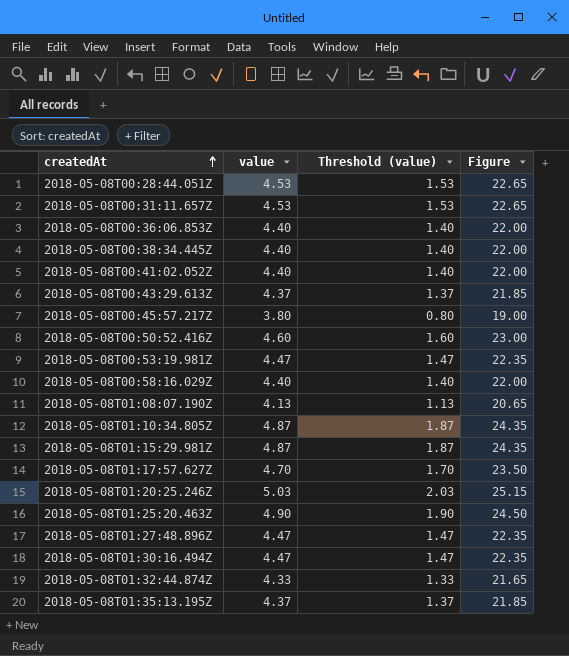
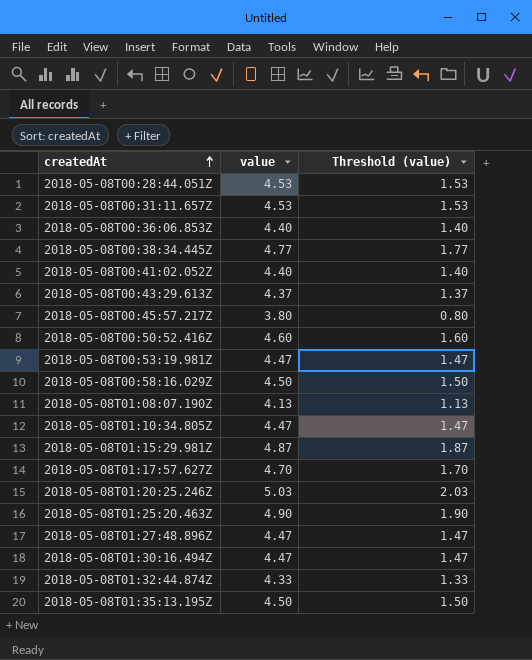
column Figure | formula: [value] * 5 -> none
2018-05-08T00:38:34.445Z | value: 4.40 -> 4.77
2018-05-08T00:38:34.445Z | Threshold (value): 1.40 -> 1.77
2018-05-08T00:58:16.029Z | value: 4.40 -> 4.50
2018-05-08T00:58:16.029Z | Threshold (value): 1.40 -> 1.50
2018-05-08T01:10:34.805Z | value: 4.87 -> 4.47
2018-05-08T01:10:34.805Z | Threshold (value): 1.87 -> 1.47
2018-05-08T01:35:13.195Z | value: 4.37 -> 4.50
2018-05-08T01:35:13.195Z | Threshold (value): 1.37 -> 1.50

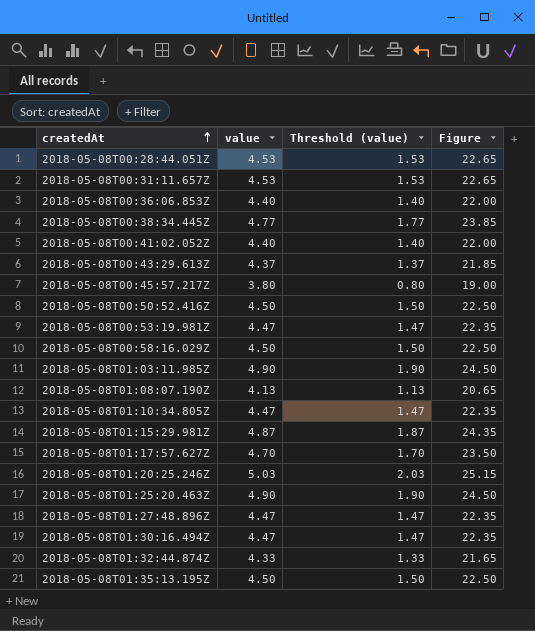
column Figure | formula: none -> [value] * 5
2018-05-08T00:50:52.416Z | value: 4.60 -> 4.50
2018-05-08T00:50:52.416Z | Threshold (value): 1.60 -> 1.50
row 2018-05-08T01:03:11.985Z: none -> 4.90 | 1.90 | 24.50

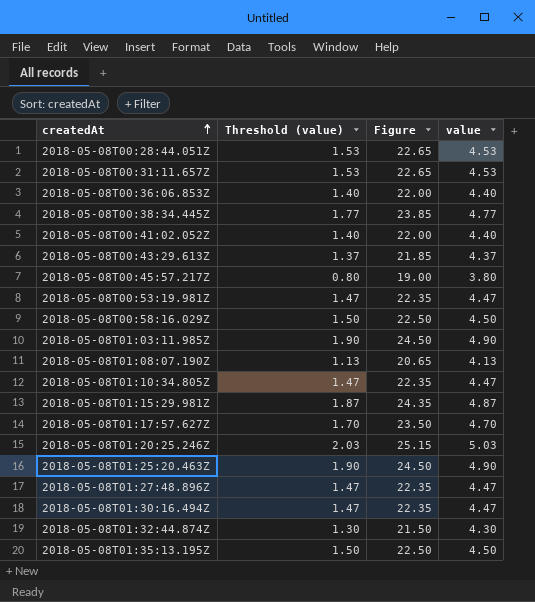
column value | position: 2 -> 4
row 2018-05-08T00:50:52.416Z: 4.50 | 1.50 | 22.50 -> none
2018-05-08T01:32:44.874Z | Threshold (value): 1.33 -> 1.30
2018-05-08T01:32:44.874Z | Figure: 21.65 -> 21.50
2018-05-08T01:32:44.874Z | value: 4.33 -> 4.30

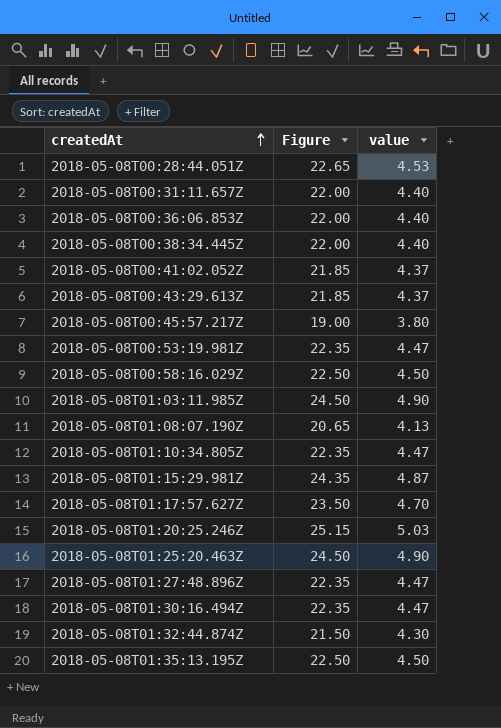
column Threshold (value) | formula: [value] - 3 -> none
2018-05-08T00:31:11.657Z | Figure: 22.65 -> 22.00
2018-05-08T00:31:11.657Z | value: 4.53 -> 4.40
2018-05-08T00:38:34.445Z | Figure: 23.85 -> 22.00
2018-05-08T00:38:34.445Z | value: 4.77 -> 4.40
2018-05-08T00:41:02.052Z | Figure: 22.00 -> 21.85
2018-05-08T00:41:02.052Z | value: 4.40 -> 4.37

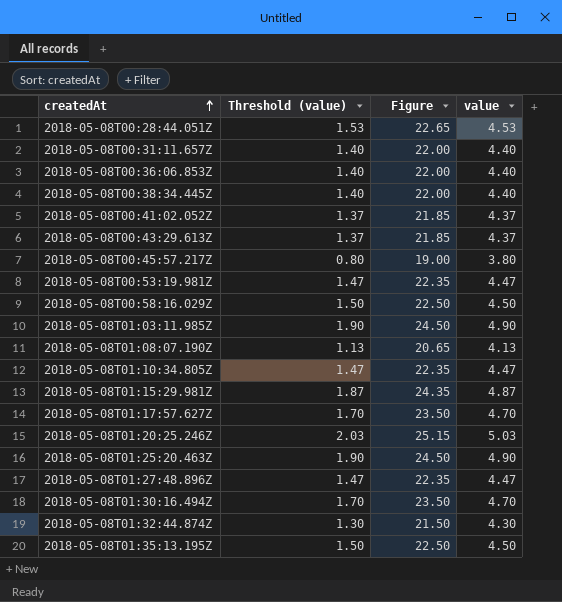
column Threshold (value) | formula: none -> [value] - 3
2018-05-08T01:30:16.494Z | Figure: 22.35 -> 23.50
2018-05-08T01:30:16.494Z | value: 4.47 -> 4.70

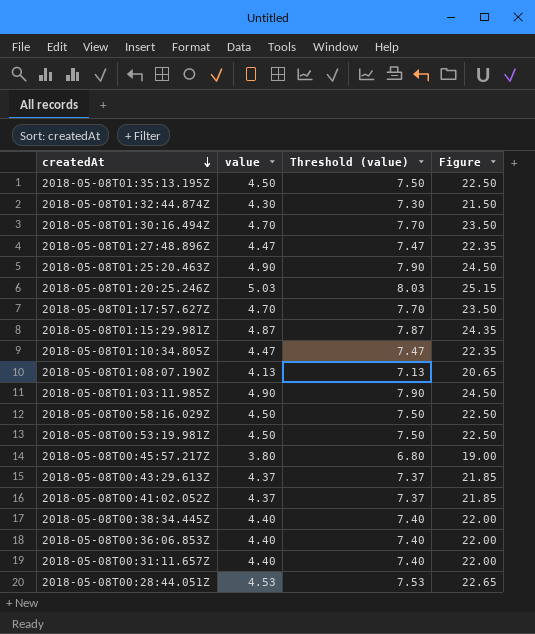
row order: createdAt ascending -> createdAt descending
column value | position: 4 -> 2
column Threshold (value) | formula: [value] - 3 -> [value] + 3
2018-05-08T00:53:19.981Z | value: 4.47 -> 4.50
2018-05-08T00:53:19.981Z | Figure: 22.35 -> 22.50

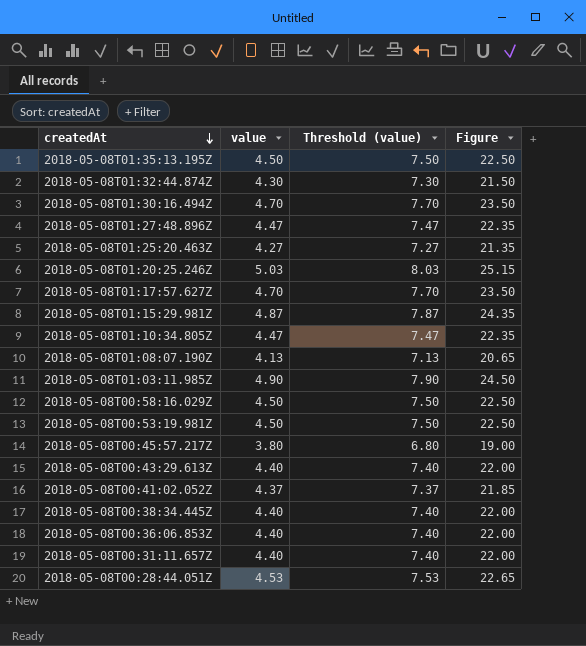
2018-05-08T01:25:20.463Z | value: 4.90 -> 4.27
2018-05-08T01:25:20.463Z | Threshold (value): 7.90 -> 7.27
2018-05-08T01:25:20.463Z | Figure: 24.50 -> 21.35
2018-05-08T00:43:29.613Z | value: 4.37 -> 4.40
2018-05-08T00:43:29.613Z | Threshold (value): 7.37 -> 7.40
2018-05-08T00:43:29.613Z | Figure: 21.85 -> 22.00

